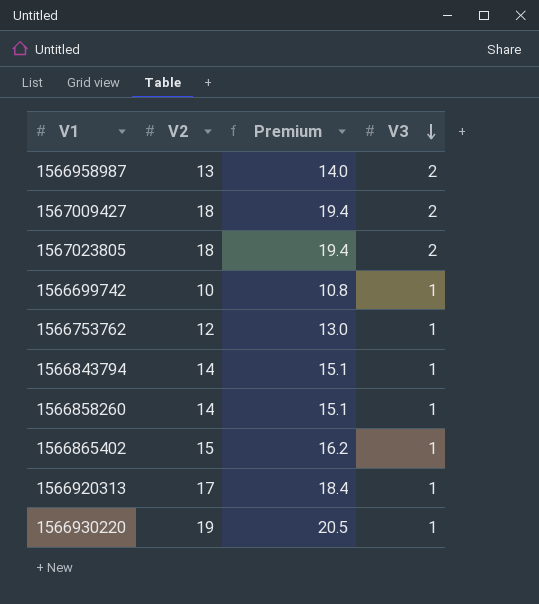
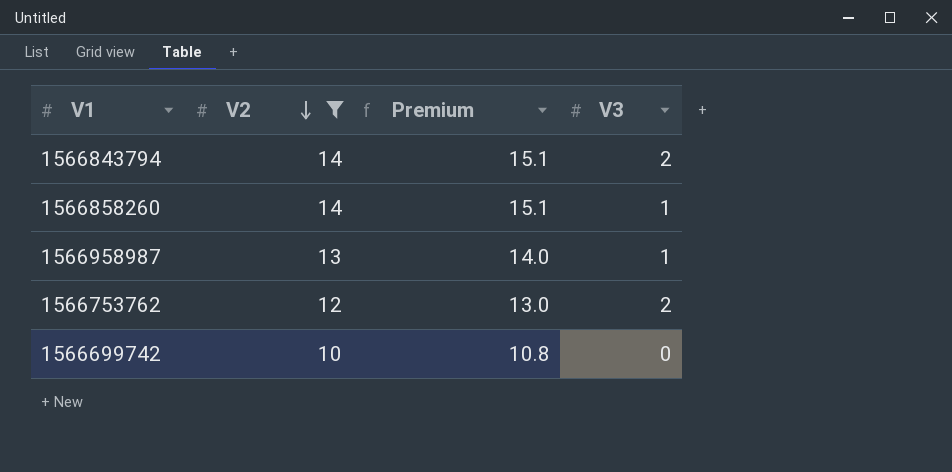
filter: none -> V2 <= 14
row order: V3 descending -> V2 descending
1566843794 | V3: 1 -> 2
1566958987 | V3: 2 -> 1
1566753762 | V3: 1 -> 2
1566699742 | V3: 1 -> 0

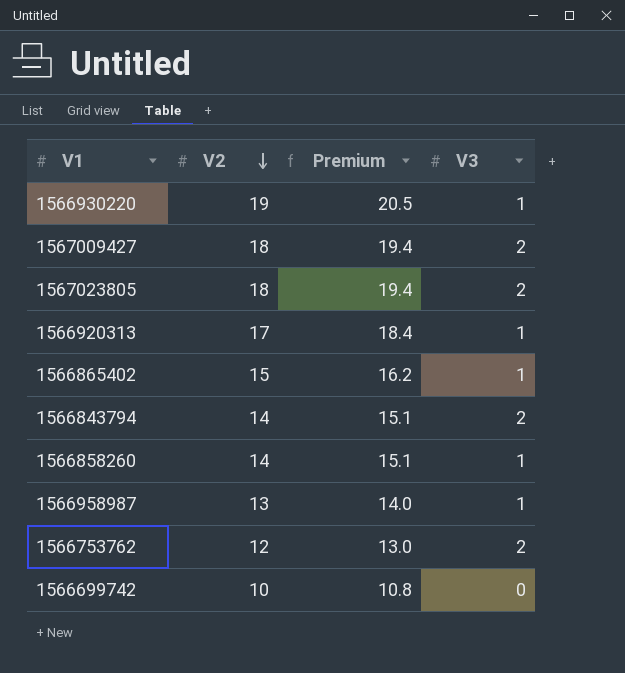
filter: V2 <= 14 -> none

